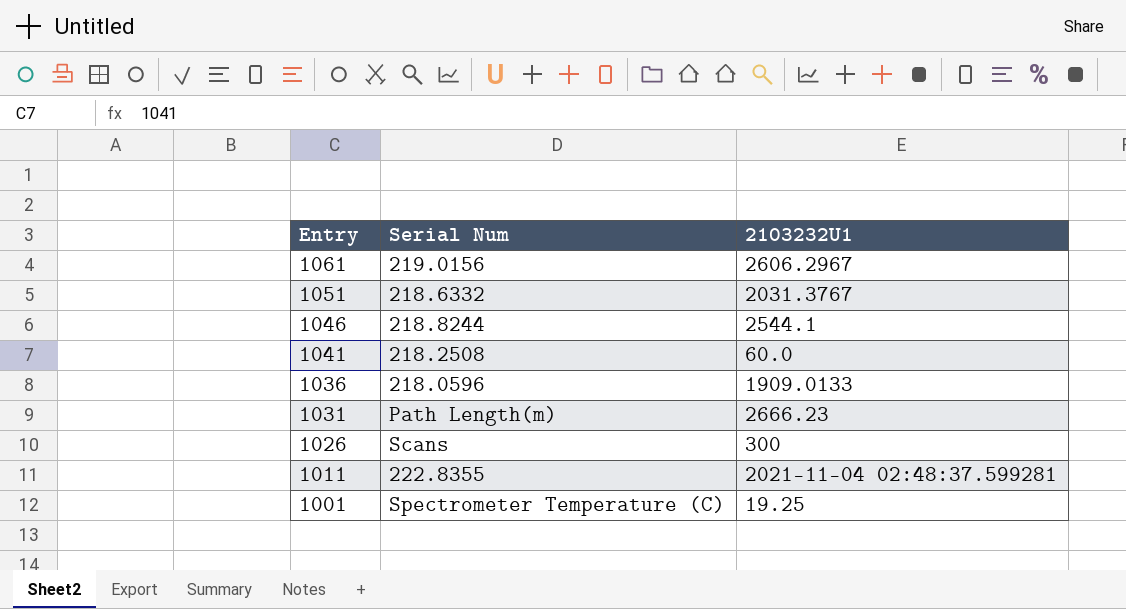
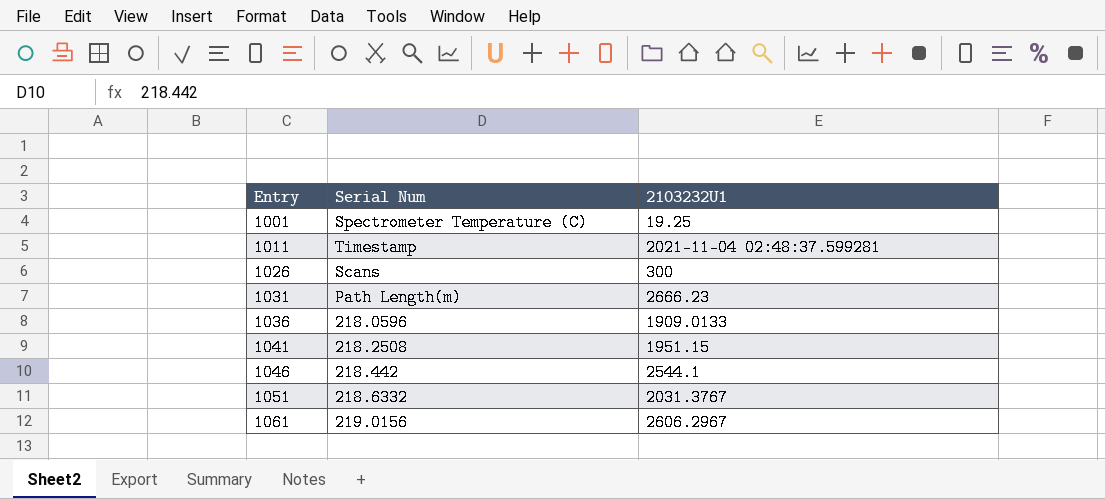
row order: Entry descending -> Entry ascending
1011 | Serial Num: 222.8355 -> Timestamp
1041 | 2103232U1: 60.0 -> 1951.15
1046 | Serial Num: 218.8244 -> 218.442

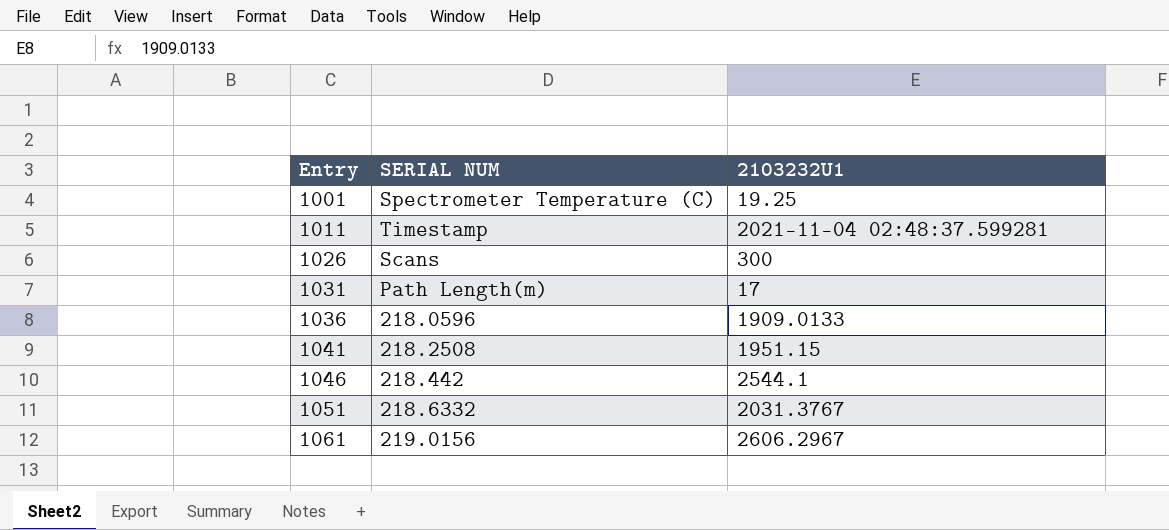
column name: Serial Num -> SERIAL NUM
1031 | 2103232U1: 2666.23 -> 17

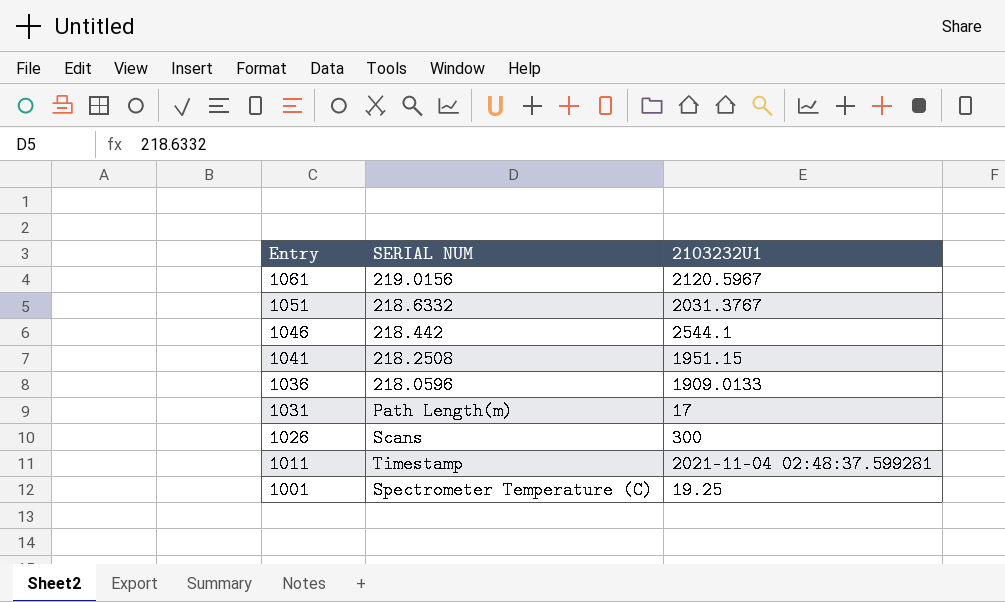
row order: Entry ascending -> Entry descending
1061 | 2103232U1: 2606.2967 -> 2120.5967

